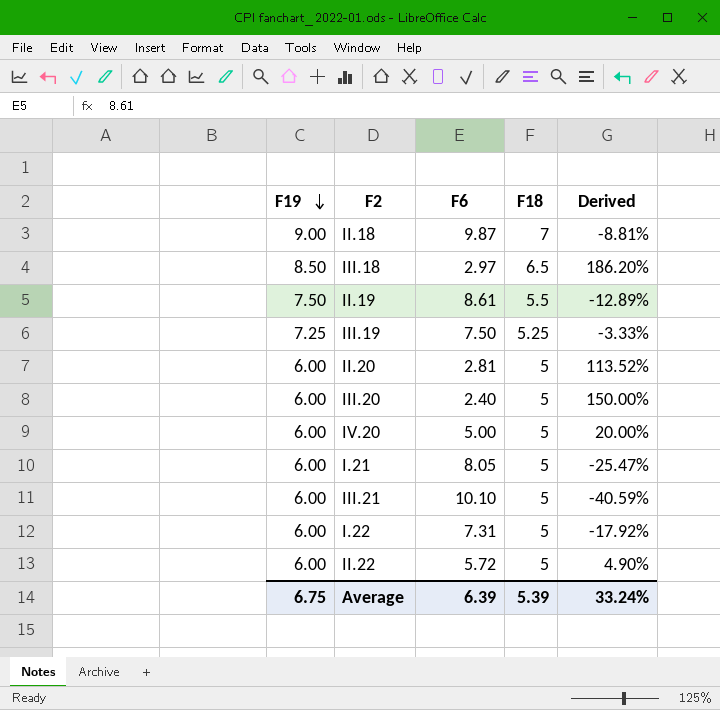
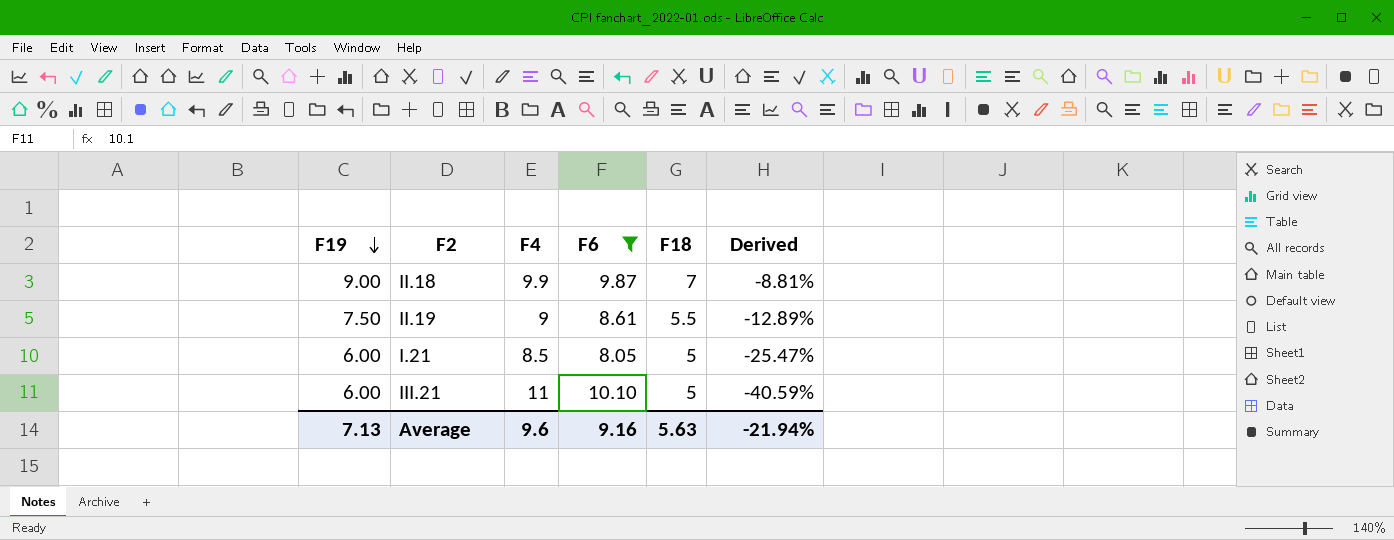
filter: none -> F6 >= 8.05
column F4 | position: none -> 3
Average | F19: 6.75 -> 7.13
Average | F6: 6.39 -> 9.16
Average | F18: 5.39 -> 5.63
Average | Derived: 33.24% -> -21.94%

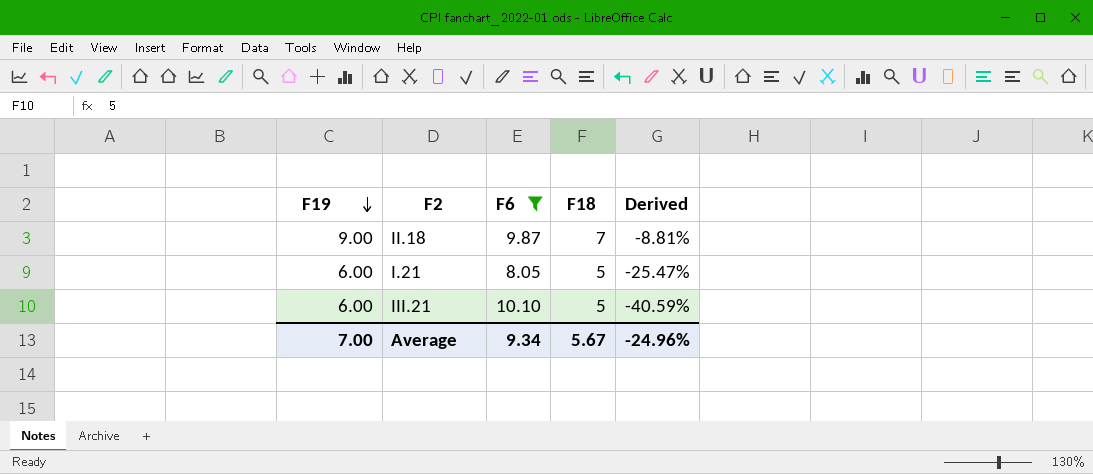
column F4 | position: 3 -> none
row II.19: 7.50 | 9 | 8.61 | 5.5 | -12.89% -> none
Average | F19: 7.13 -> 7.00
Average | F6: 9.16 -> 9.34
Average | F18: 5.63 -> 5.67
Average | Derived: -21.94% -> -24.96%

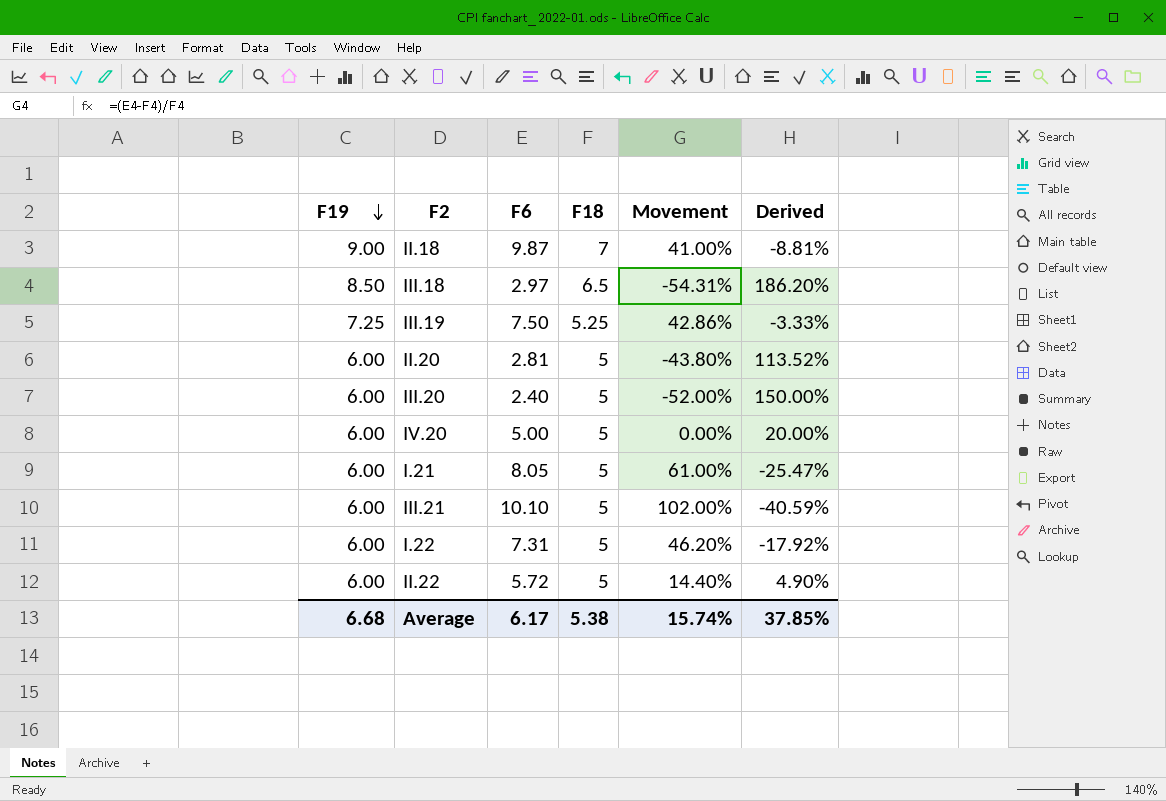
filter: F6 >= 8.05 -> none
column Movement | formula: none -> ([F6] - [F18]) / [F18]
Average | F19: 7.00 -> 6.68
Average | F6: 9.34 -> 6.17
Average | F18: 5.67 -> 5.38
Average | Derived: -24.96% -> 37.85%

